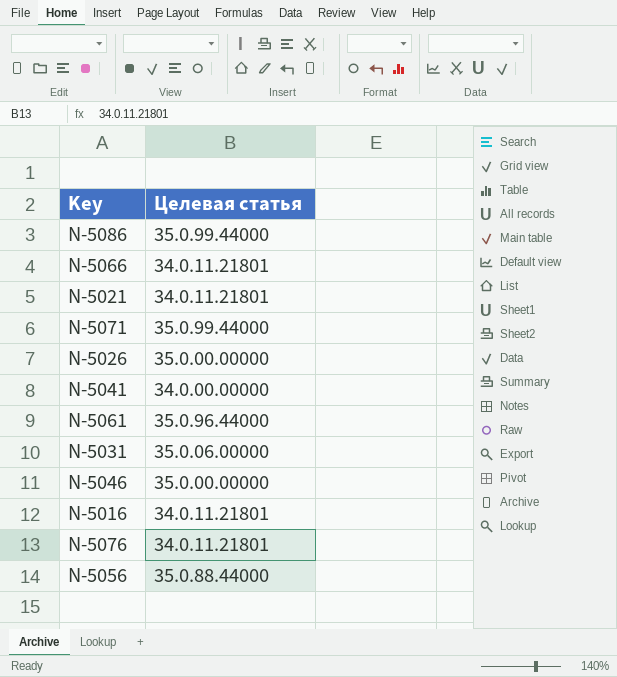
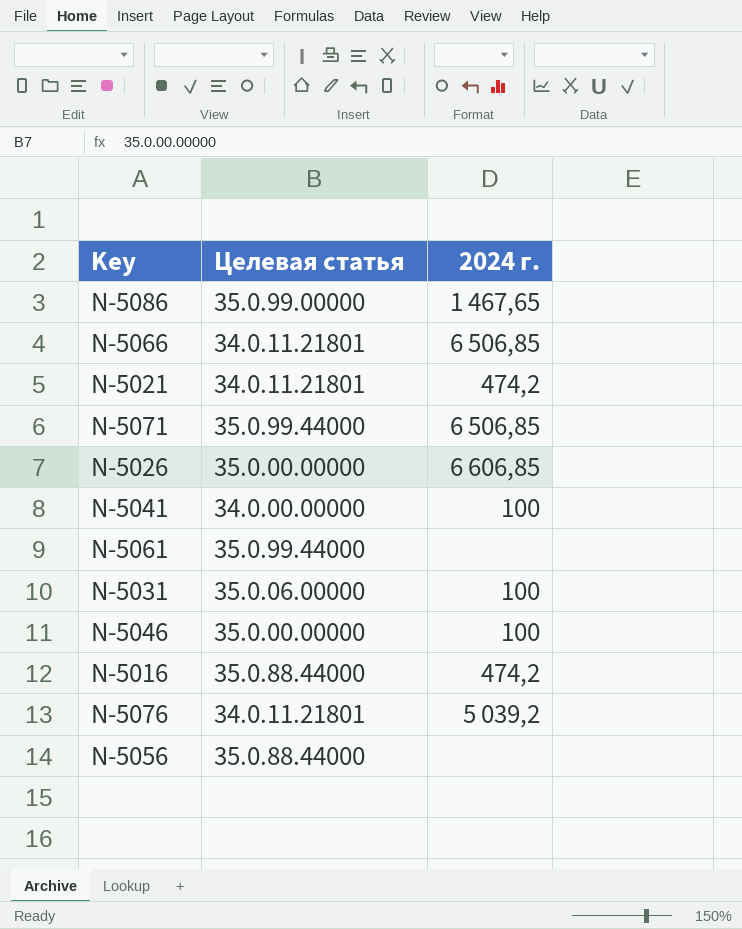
column 2024 г. | position: none -> 3
N-5086 | Целевая статья: 35.0.99.44000 -> 35.0.99.00000
N-5061 | Целевая статья: 35.0.96.44000 -> 35.0.99.44000
N-5016 | Целевая статья: 34.0.11.21801 -> 35.0.88.44000

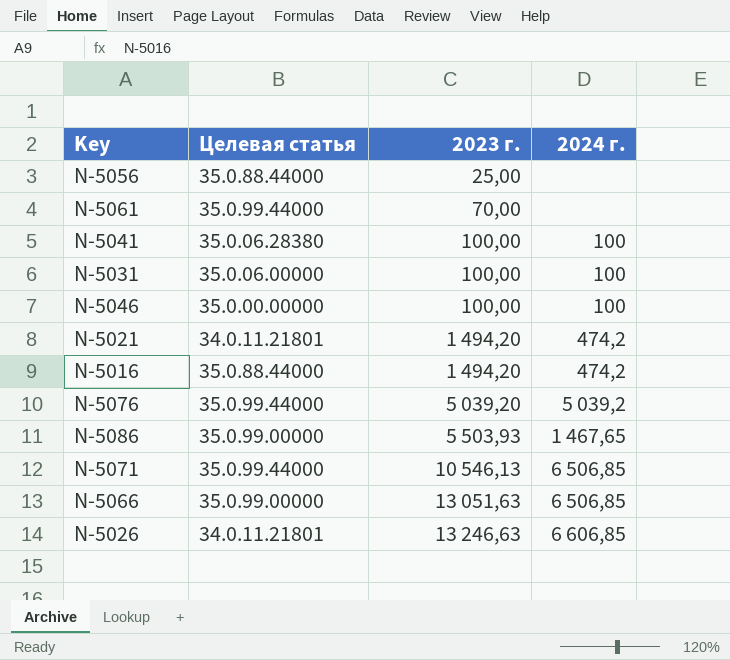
row order: none -> 2023 г. ascending
column 2023 г. | position: none -> 3
N-5041 | Целевая статья: 34.0.00.00000 -> 35.0.06.28380
N-5076 | Целевая статья: 34.0.11.21801 -> 35.0.99.44000
N-5066 | Целевая статья: 34.0.11.21801 -> 35.0.99.00000
N-5026 | Целевая статья: 35.0.00.00000 -> 34.0.11.21801

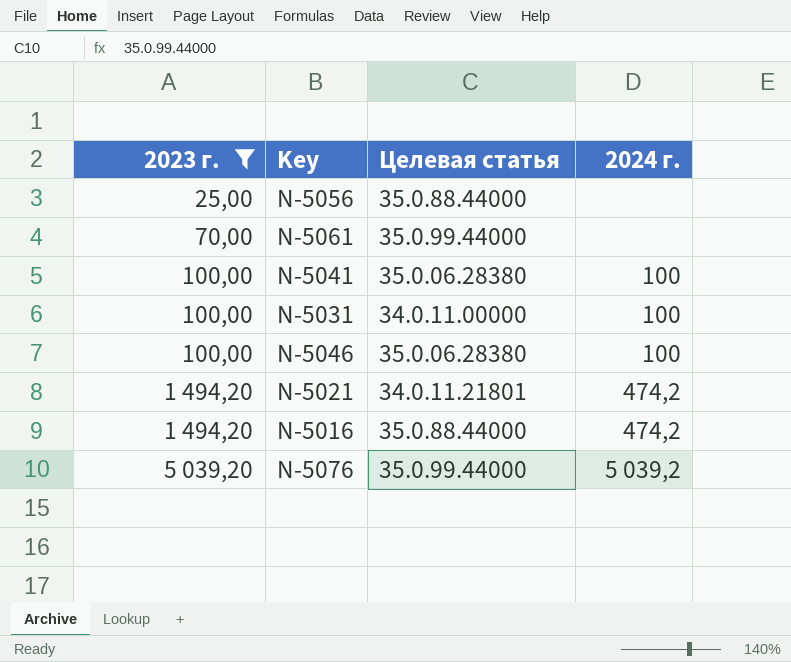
filter: none -> 2023 г. <= 5 039,20
column 2023 г. | position: 3 -> 1
N-5031 | Целевая статья: 35.0.06.00000 -> 34.0.11.00000
N-5046 | Целевая статья: 35.0.00.00000 -> 35.0.06.28380

